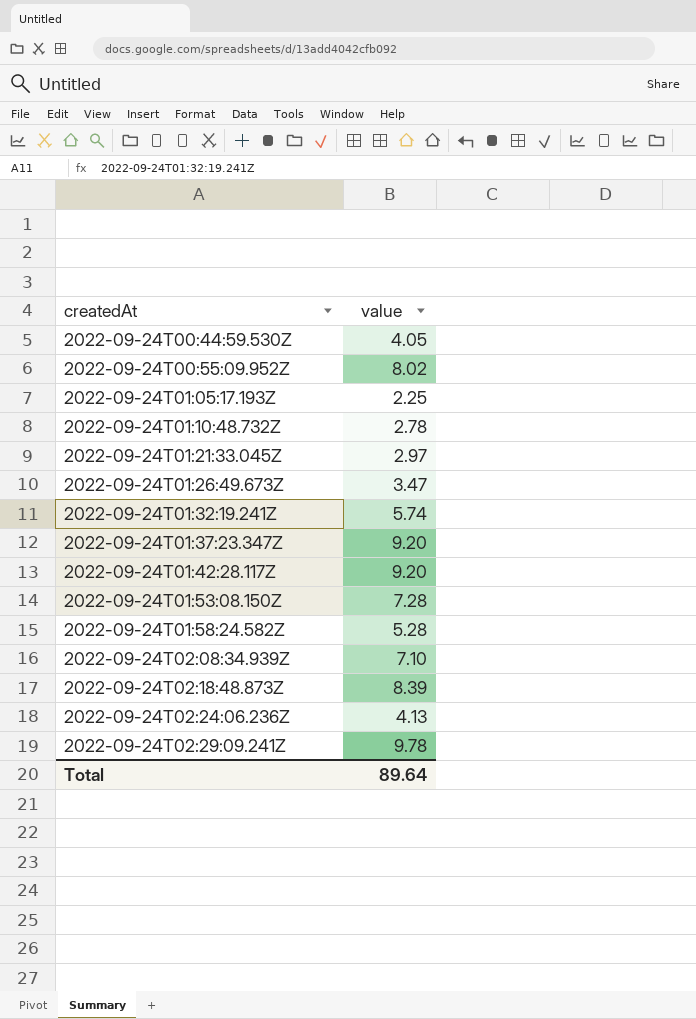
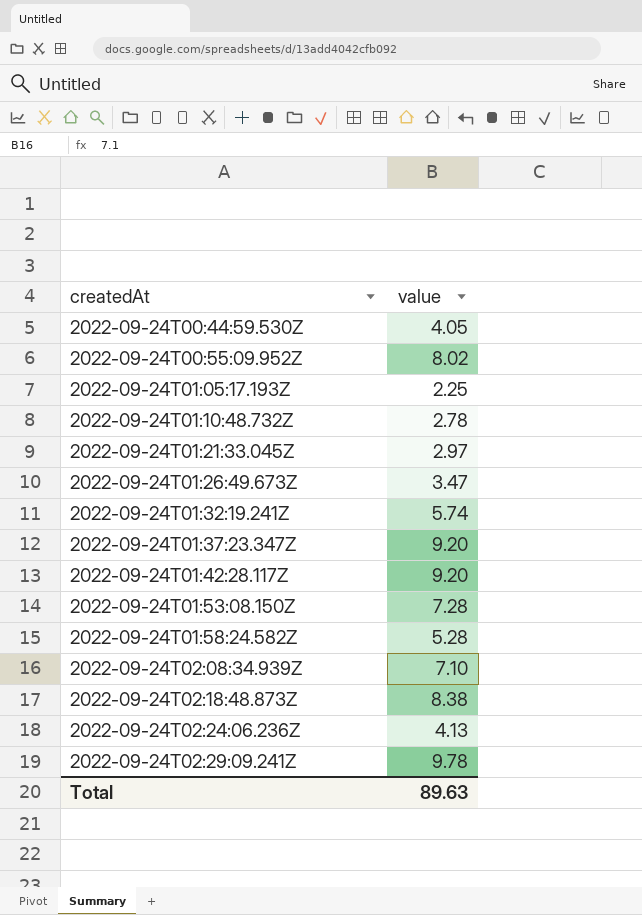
2022-09-24T02:18:48.873Z | value: 8.39 -> 8.38
Total | value: 89.64 -> 89.63

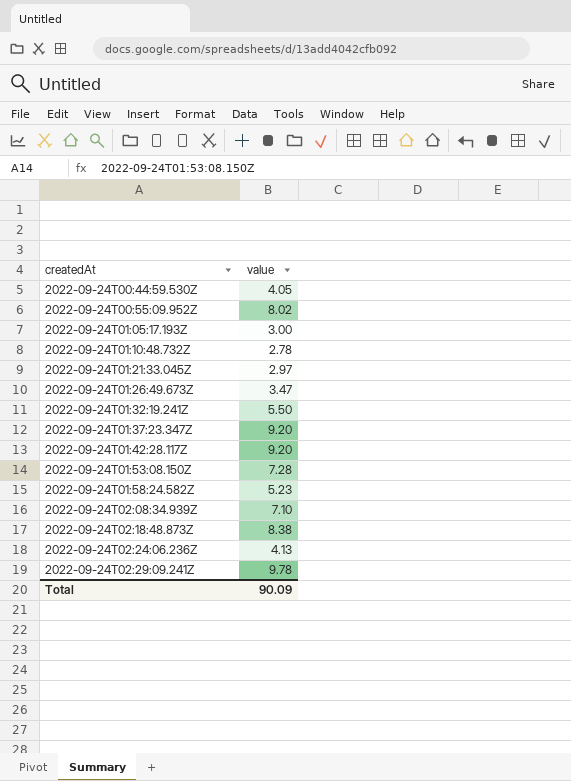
2022-09-24T01:05:17.193Z | value: 2.25 -> 3.00
2022-09-24T01:32:19.241Z | value: 5.74 -> 5.50
2022-09-24T01:58:24.582Z | value: 5.28 -> 5.23
Total | value: 89.63 -> 90.09

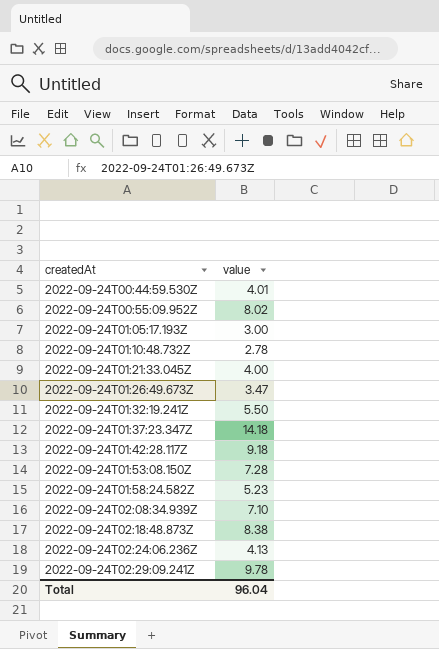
2022-09-24T00:44:59.530Z | value: 4.05 -> 4.01
2022-09-24T01:21:33.045Z | value: 2.97 -> 4.00
2022-09-24T01:37:23.347Z | value: 9.20 -> 14.18
2022-09-24T01:42:28.117Z | value: 9.20 -> 9.18
Total | value: 90.09 -> 96.04

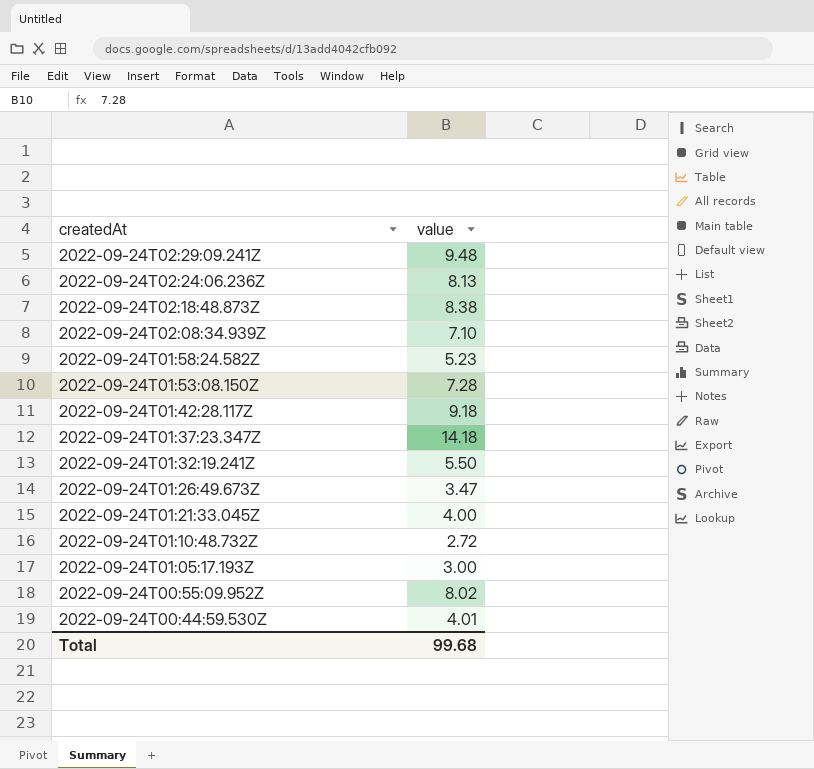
row order: createdAt ascending -> createdAt descending
2022-09-24T02:29:09.241Z | value: 9.78 -> 9.48
2022-09-24T02:24:06.236Z | value: 4.13 -> 8.13
2022-09-24T01:10:48.732Z | value: 2.78 -> 2.72
Total | value: 96.04 -> 99.68

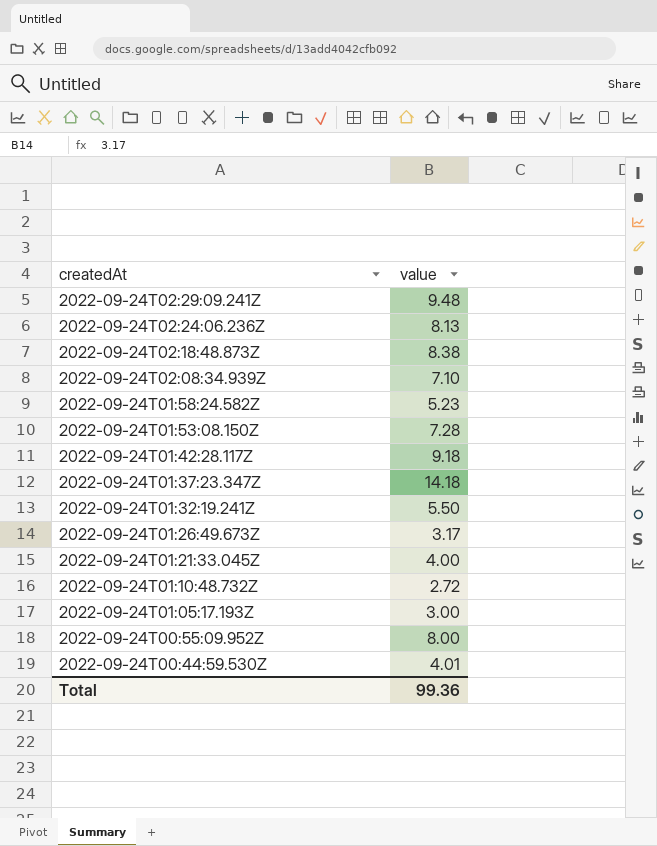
2022-09-24T01:26:49.673Z | value: 3.47 -> 3.17
2022-09-24T00:55:09.952Z | value: 8.02 -> 8.00
Total | value: 99.68 -> 99.36

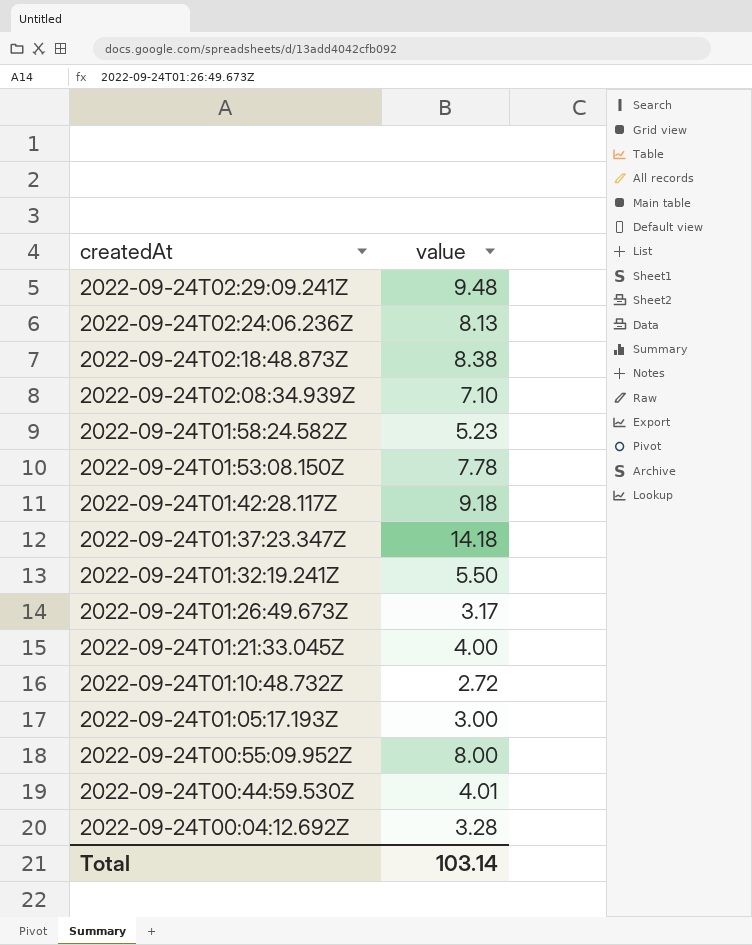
2022-09-24T01:53:08.150Z | value: 7.28 -> 7.78
row 2022-09-24T00:04:12.692Z: none -> 3.28
Total | value: 99.36 -> 103.14

